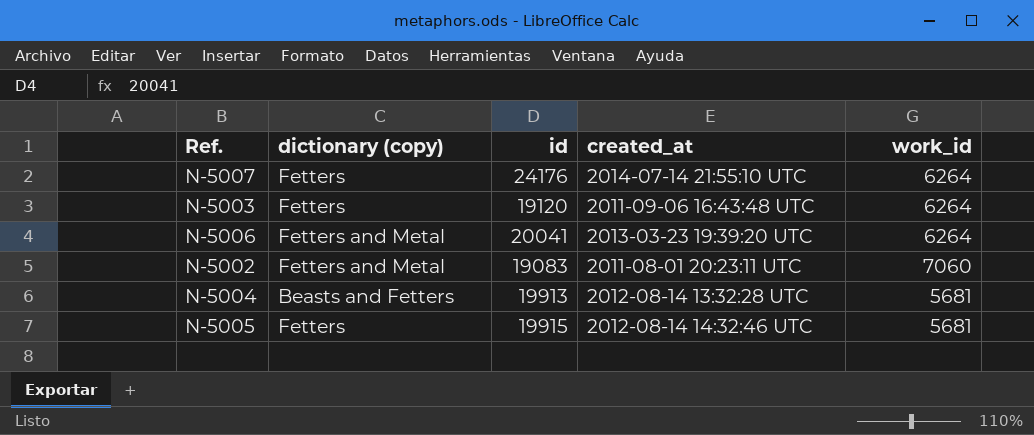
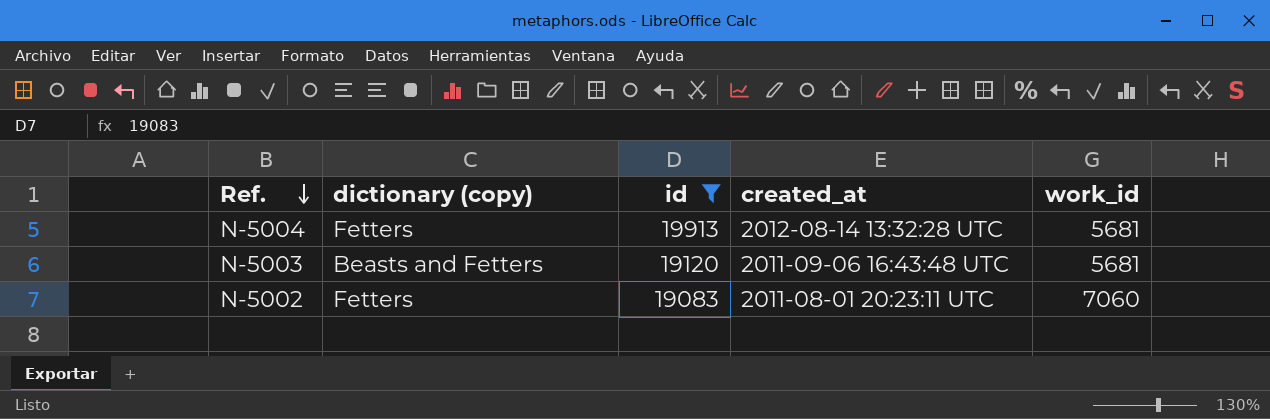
filter: none -> id <= 19913
row order: none -> Ref. descending
N-5004 | dictionary (copy): Beasts and Fetters -> Fetters
N-5003 | dictionary (copy): Fetters -> Beasts and Fetters
N-5003 | work_id: 6264 -> 5681
N-5002 | dictionary (copy): Fetters and Metal -> Fetters

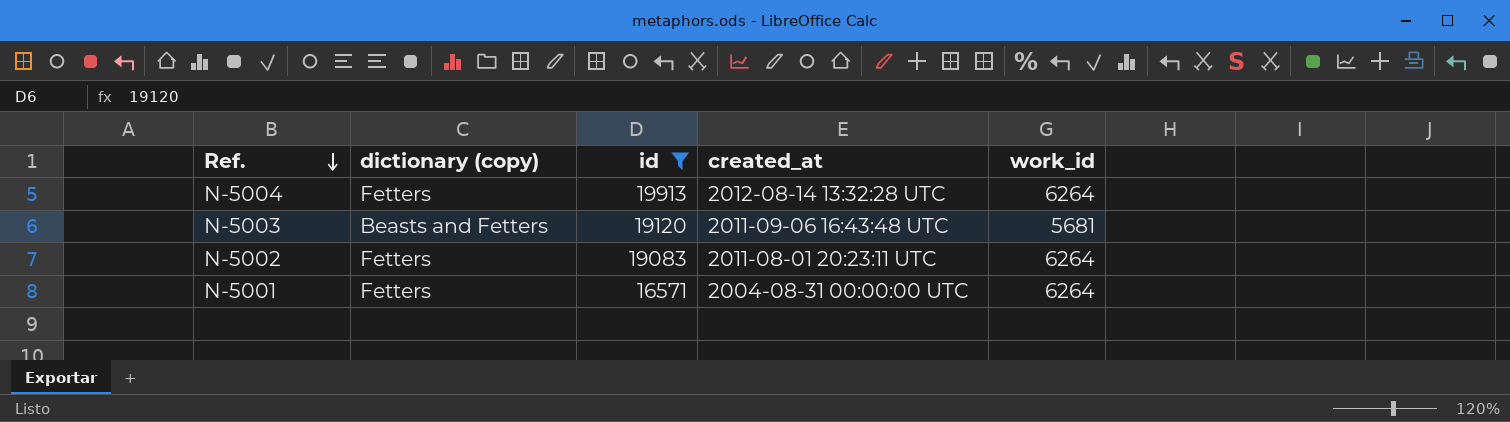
N-5004 | work_id: 5681 -> 6264
N-5002 | work_id: 7060 -> 6264
row N-5001: none -> Fetters | 16571 | 2004-08-31 00:00:00 UTC | 6264

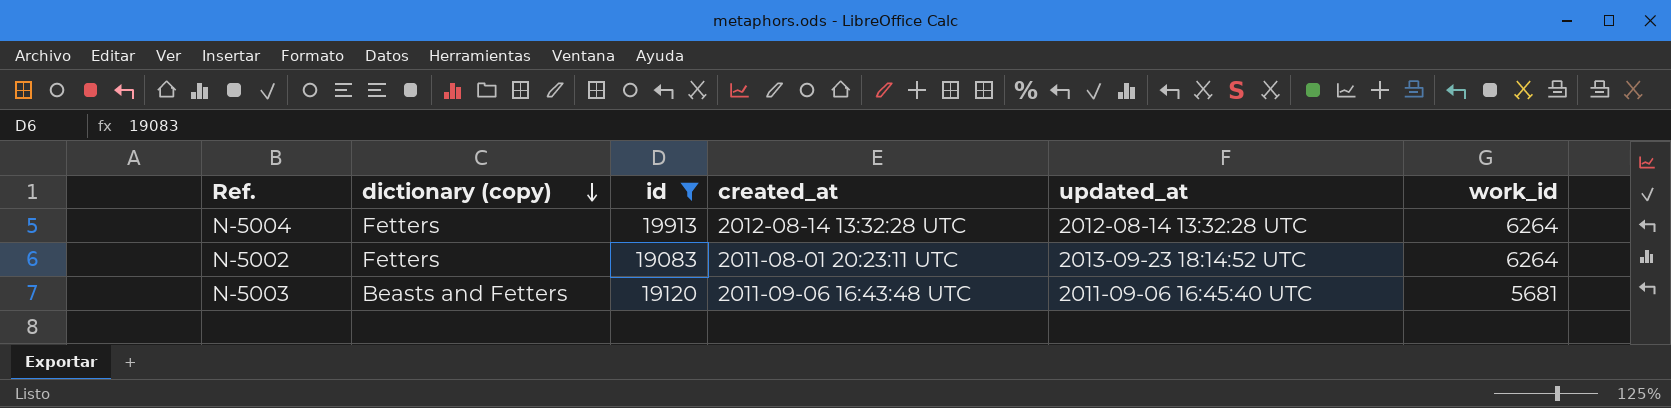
row order: Ref. descending -> dictionary (copy) descending
column updated_at | position: none -> 5
row N-5001: Fetters | 16571 | 2004-08-31 00:00:00 UTC | 6264 -> none

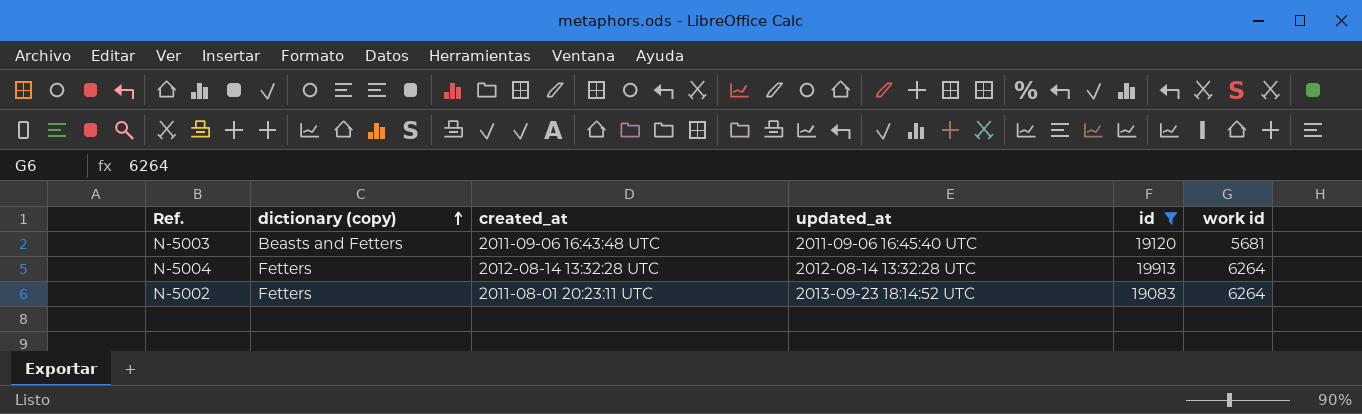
row order: dictionary (copy) descending -> dictionary (copy) ascending
column id | position: 3 -> 5
column name: work_id -> work id

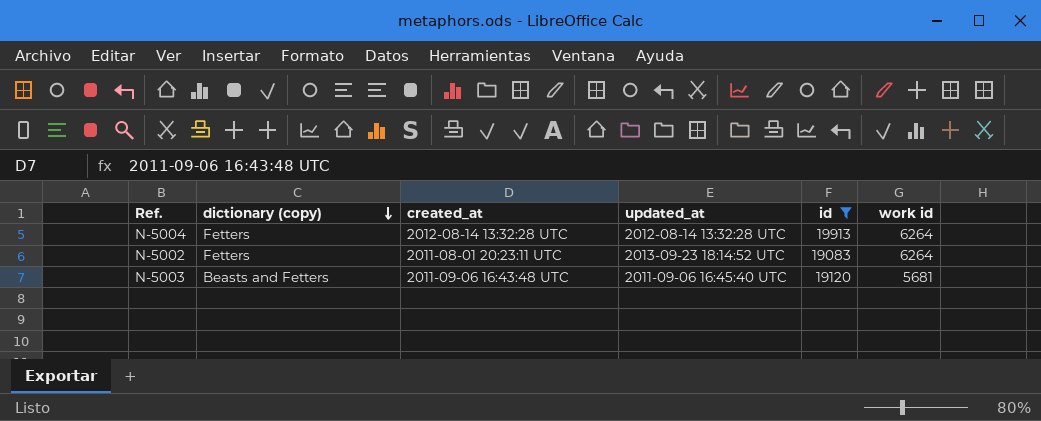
row order: dictionary (copy) ascending -> dictionary (copy) descending

